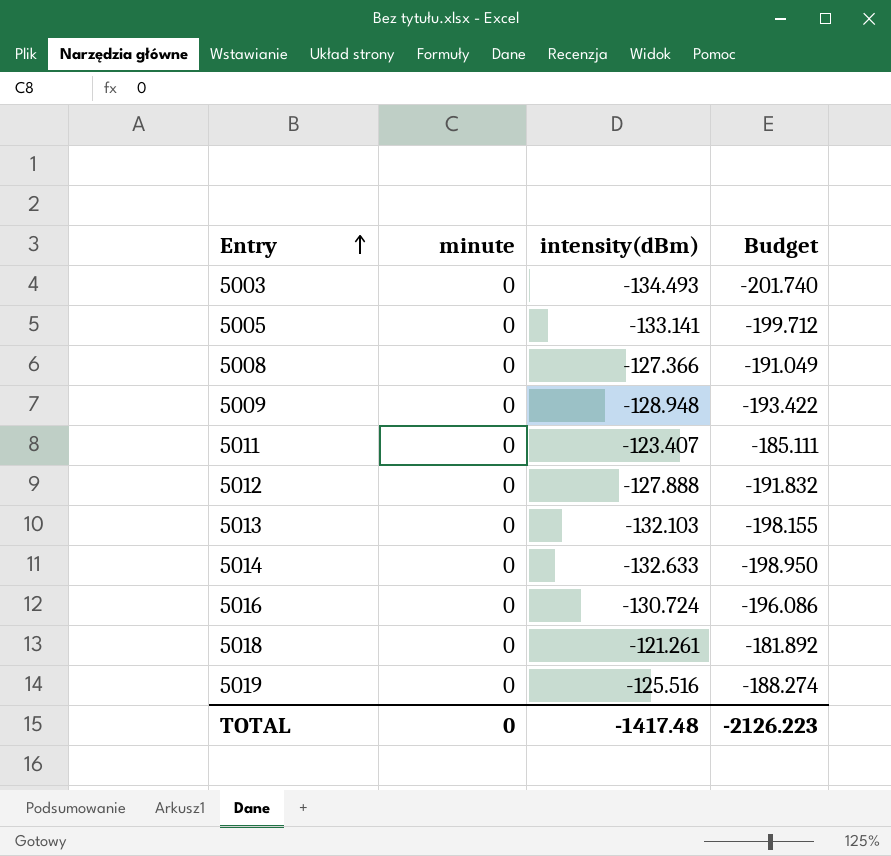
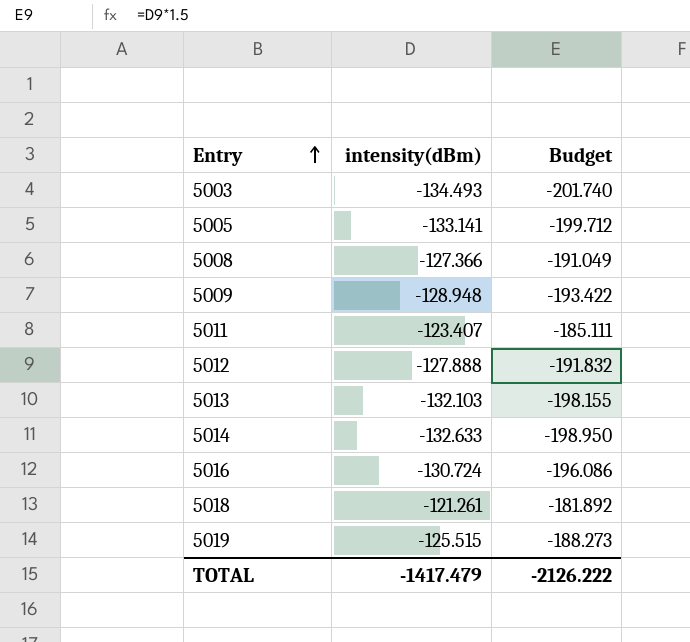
column minute | position: 2 -> none
5019 | intensity(dBm): -125.516 -> -125.515
5019 | Budget: -188.274 -> -188.273
TOTAL | intensity(dBm): -1417.48 -> -1417.479
TOTAL | Budget: -2126.223 -> -2126.222

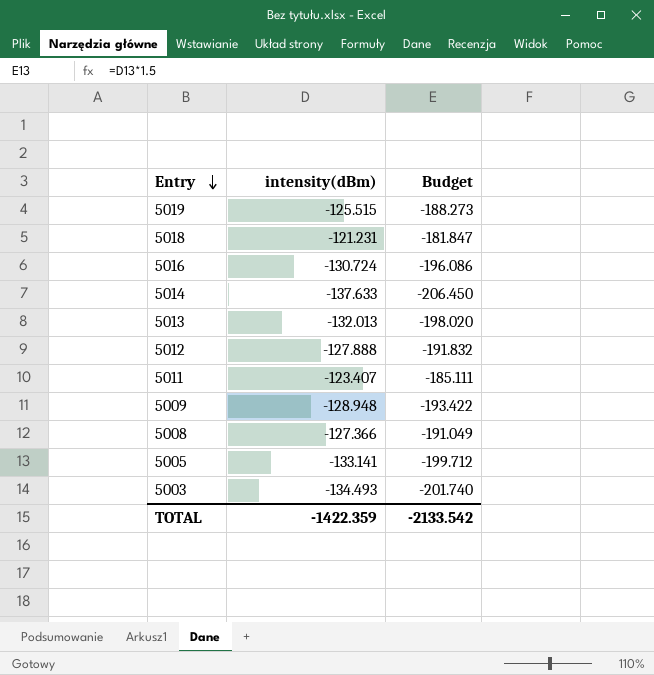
row order: Entry ascending -> Entry descending
5018 | intensity(dBm): -121.261 -> -121.231
5018 | Budget: -181.892 -> -181.847
5014 | intensity(dBm): -132.633 -> -137.633
5014 | Budget: -198.950 -> -206.450
5013 | intensity(dBm): -132.103 -> -132.013
5013 | Budget: -198.155 -> -198.020
TOTAL | intensity(dBm): -1417.479 -> -1422.359
TOTAL | Budget: -2126.222 -> -2133.542

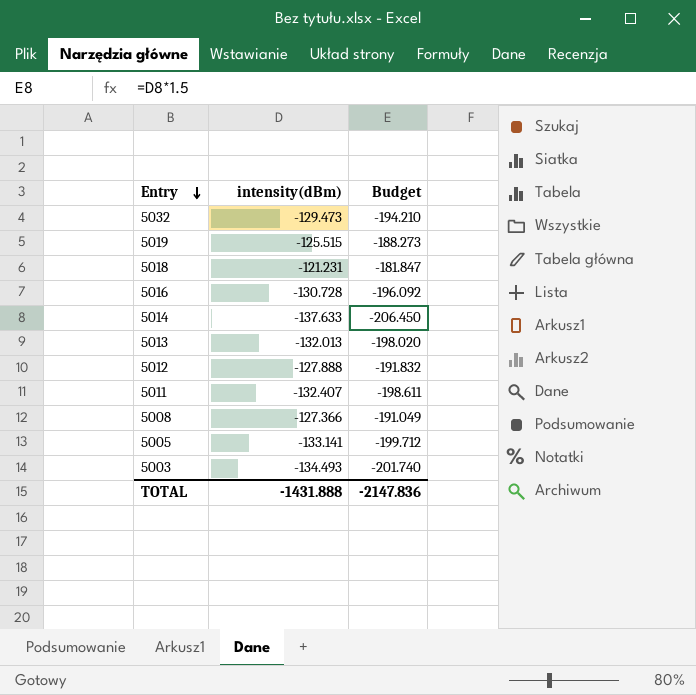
row 5009: -128.948 | -193.422 -> none
row 5032: none -> -129.473 | -194.210
5016 | intensity(dBm): -130.724 -> -130.728
5016 | Budget: -196.086 -> -196.092
5011 | intensity(dBm): -123.407 -> -132.407
5011 | Budget: -185.111 -> -198.611
TOTAL | intensity(dBm): -1422.359 -> -1431.888
TOTAL | Budget: -2133.542 -> -2147.836

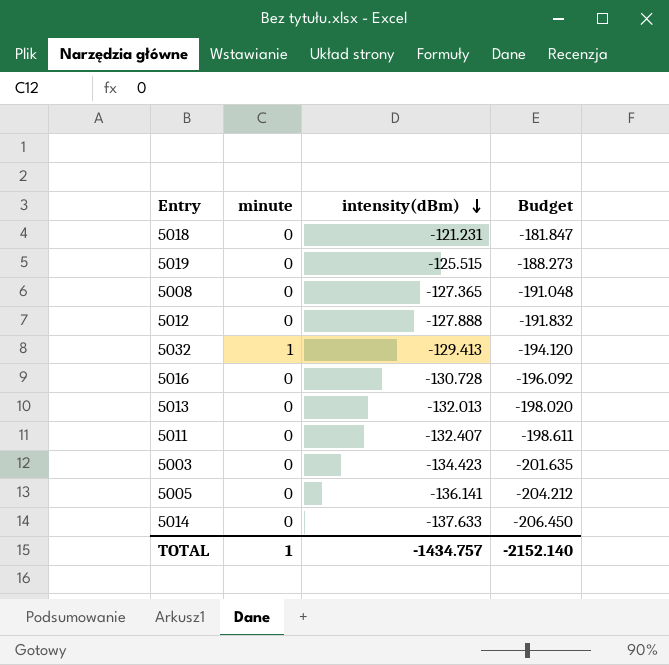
row order: Entry descending -> intensity(dBm) descending
column minute | position: none -> 2
5008 | intensity(dBm): -127.366 -> -127.365
5008 | Budget: -191.049 -> -191.048
5032 | intensity(dBm): -129.473 -> -129.413
5032 | Budget: -194.210 -> -194.120
5003 | intensity(dBm): -134.493 -> -134.423
5003 | Budget: -201.740 -> -201.635
5005 | intensity(dBm): -133.141 -> -136.141
5005 | Budget: -199.712 -> -204.212
TOTAL | intensity(dBm): -1431.888 -> -1434.757
TOTAL | Budget: -2147.836 -> -2152.140

